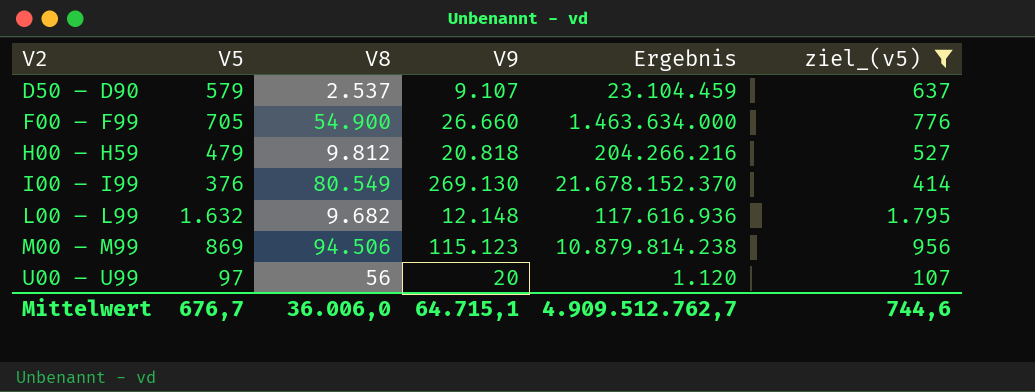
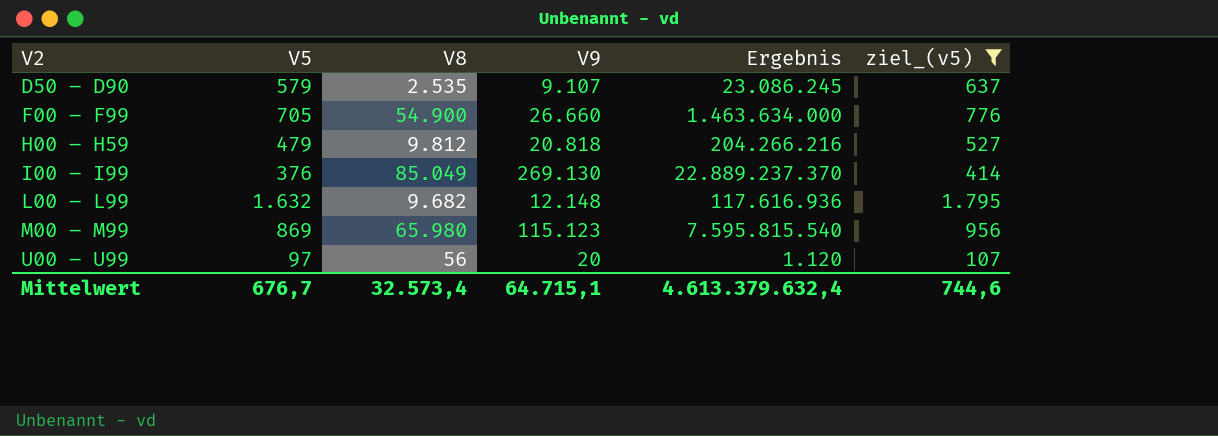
D50 – D90 | V8: 2.537 -> 2.535
D50 – D90 | Ergebnis: 23.104.459 -> 23.086.245
I00 – I99 | V8: 80.549 -> 85.049
I00 – I99 | Ergebnis: 21.678.152.370 -> 22.889.237.370
M00 – M99 | V8: 94.506 -> 65.980
M00 – M99 | Ergebnis: 10.879.814.238 -> 7.595.815.540
Mittelwert | V8: 36.006,0 -> 32.573,4
Mittelwert | Ergebnis: 4.909.512.762,7 -> 4.613.379.632,4

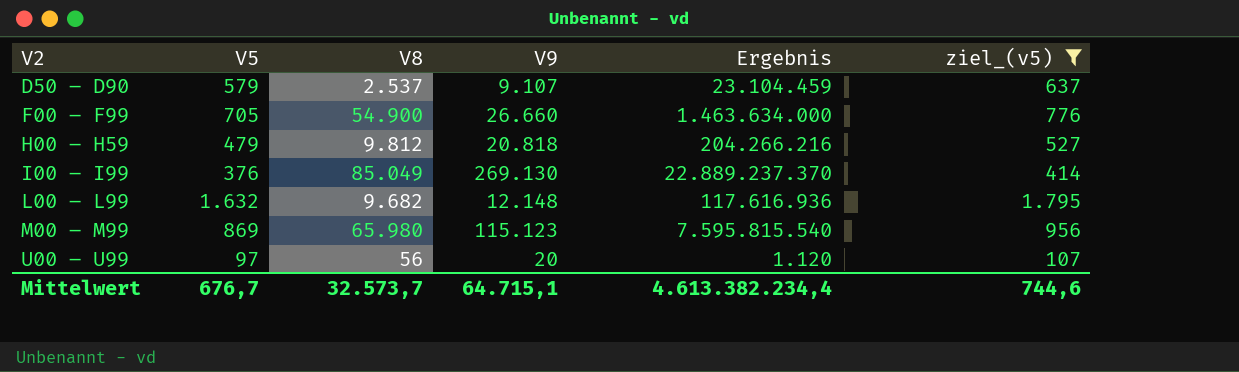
D50 – D90 | V8: 2.535 -> 2.537
D50 – D90 | Ergebnis: 23.086.245 -> 23.104.459
Mittelwert | V8: 32.573,4 -> 32.573,7
Mittelwert | Ergebnis: 4.613.379.632,4 -> 4.613.382.234,4

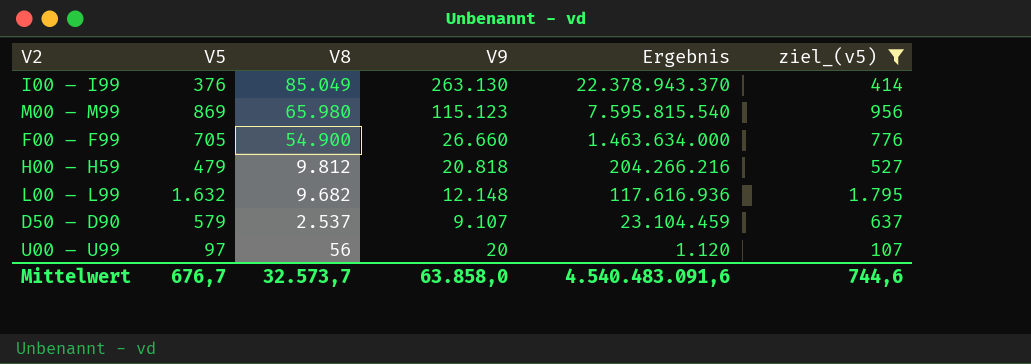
row order: V2 ascending -> V8 descending
I00 – I99 | V9: 269.130 -> 263.130
I00 – I99 | Ergebnis: 22.889.237.370 -> 22.378.943.370
Mittelwert | V9: 64.715,1 -> 63.858,0
Mittelwert | Ergebnis: 4.613.382.234,4 -> 4.540.483.091,6

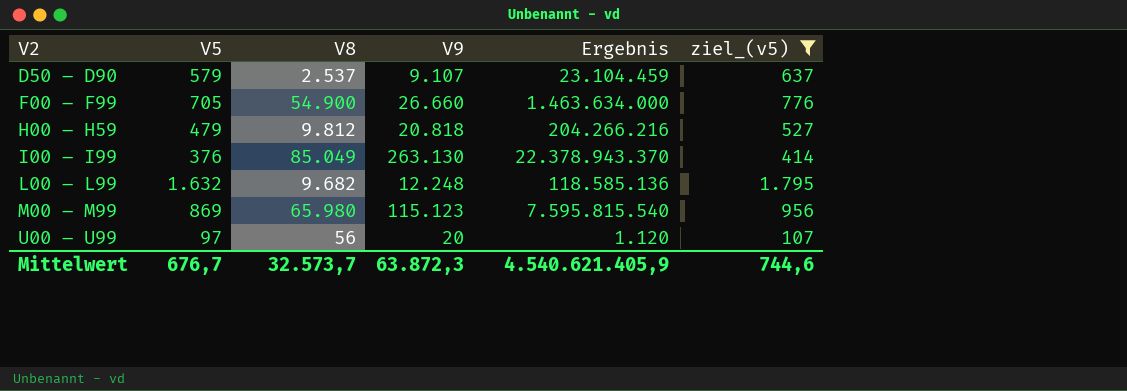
row order: V8 descending -> V2 ascending
L00 – L99 | V9: 12.148 -> 12.248
L00 – L99 | Ergebnis: 117.616.936 -> 118.585.136
Mittelwert | V9: 63.858,0 -> 63.872,3
Mittelwert | Ergebnis: 4.540.483.091,6 -> 4.540.621.405,9

